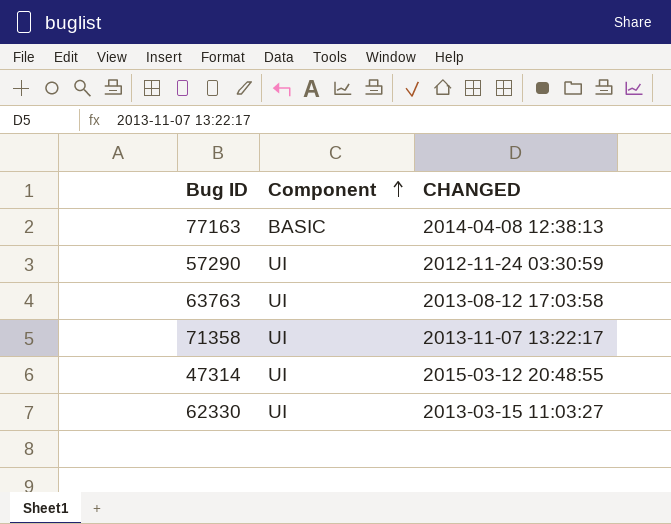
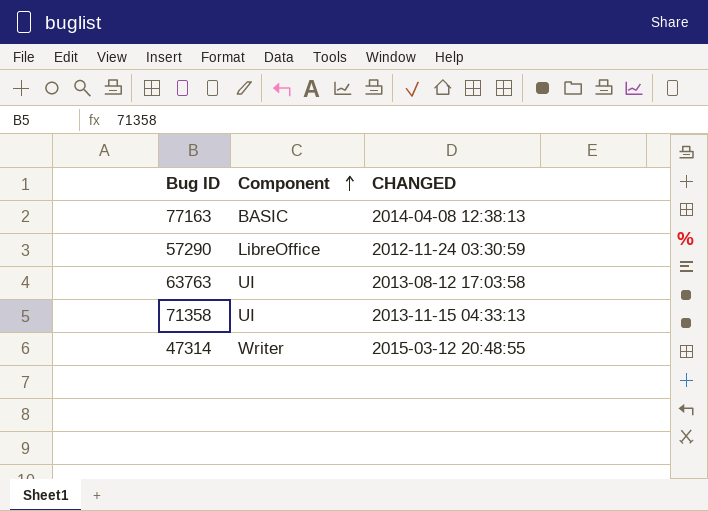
row 62330: UI | 2013-03-15 11:03:27 -> none
57290 | Component: UI -> LibreOffice
71358 | CHANGED: 2013-11-07 13:22:17 -> 2013-11-15 04:33:13
47314 | Component: UI -> Writer

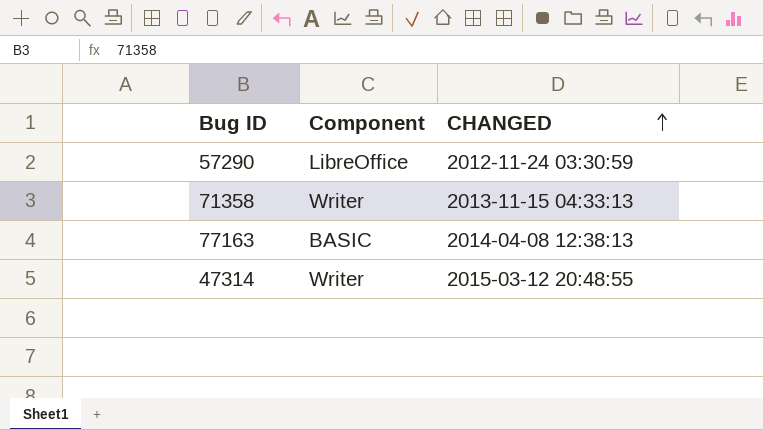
row order: Component ascending -> CHANGED ascending
row 63763: UI | 2013-08-12 17:03:58 -> none
71358 | Component: UI -> Writer

